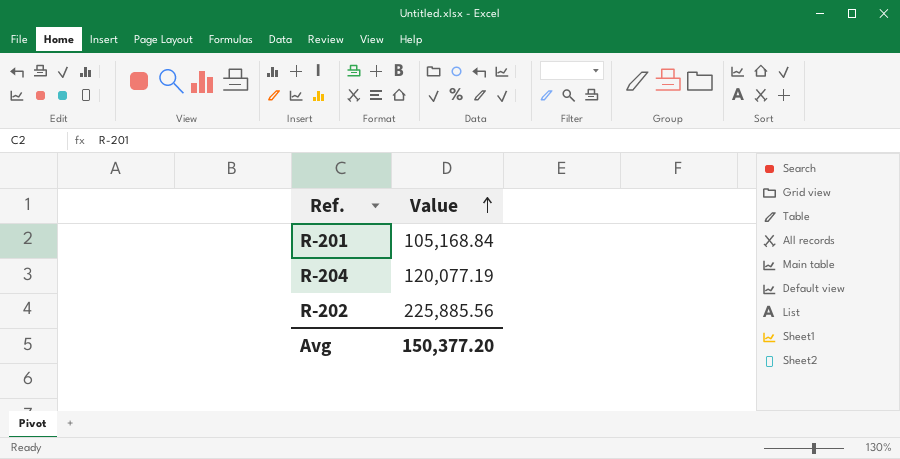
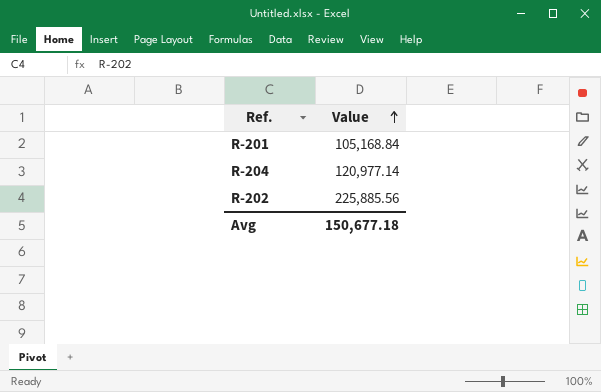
R-204 | Value: 120,077.19 -> 120,977.14
Avg | Value: 150,377.20 -> 150,677.18

